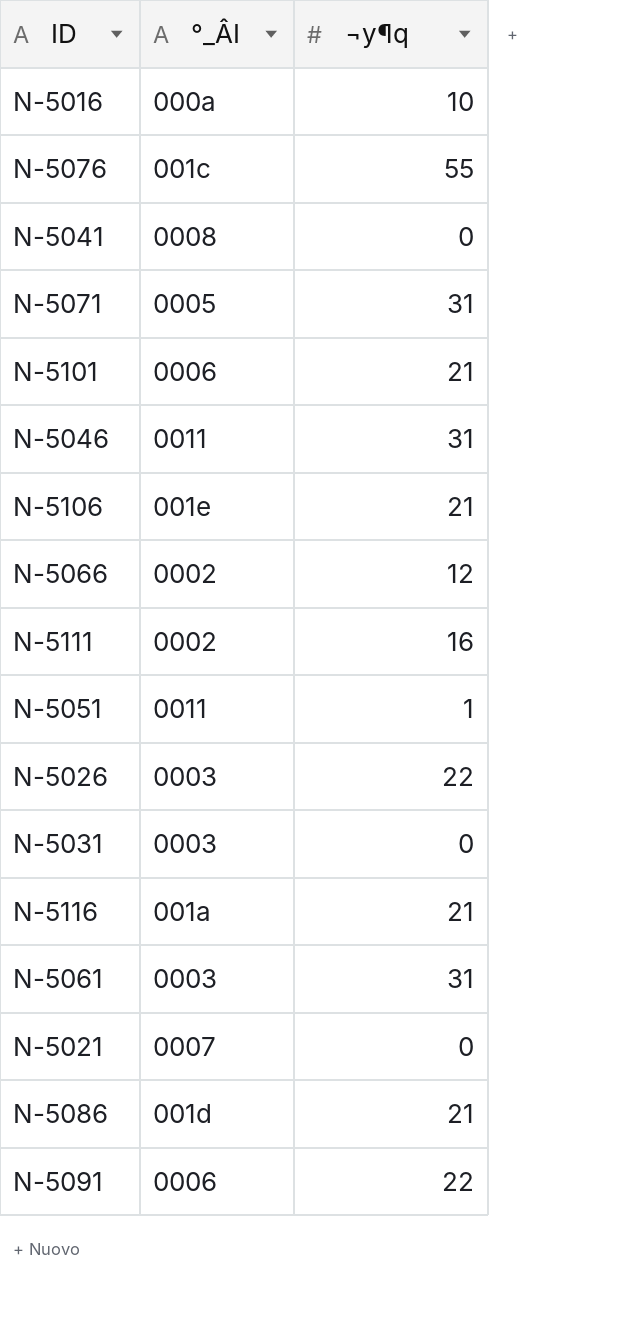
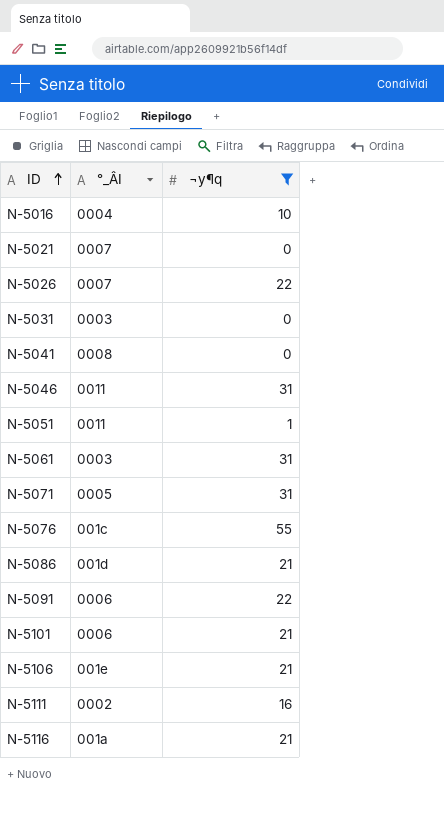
filter: none -> ¬y¶q != 12
row order: none -> ID ascending
N-5016 | °_ÂI: 000a -> 0004
N-5026 | °_ÂI: 0003 -> 0007

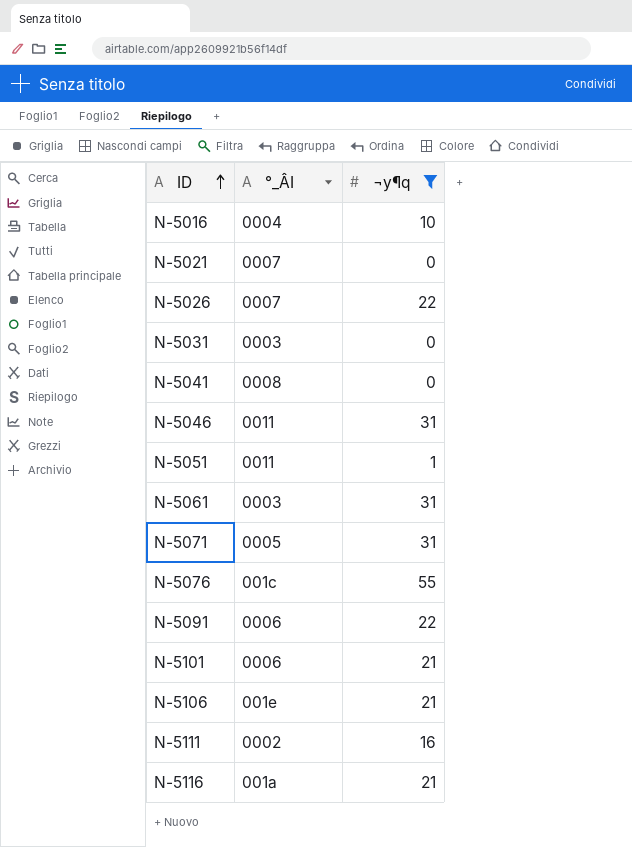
row N-5086: 001d | 21 -> none

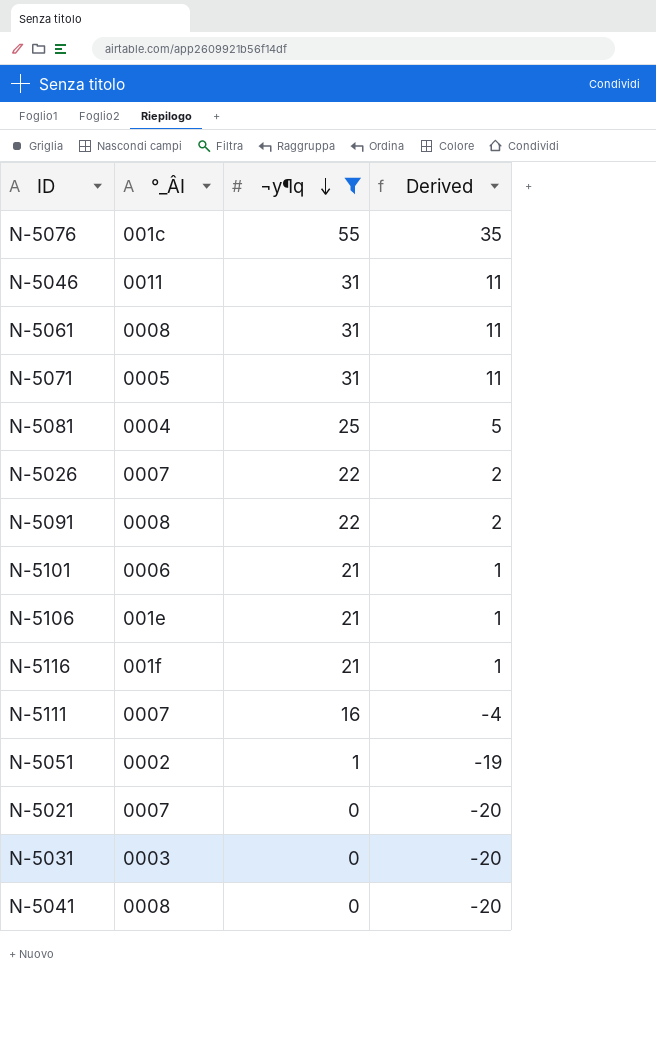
row order: ID ascending -> ¬y¶q descending
column Derived | formula: none -> [¬y¶q] - 20
row N-5016: 0004 | 10 -> none
N-5061 | °_ÂI: 0003 -> 0008
row N-5081: none -> 0004 | 25 | 5
N-5091 | °_ÂI: 0006 -> 0008
N-5116 | °_ÂI: 001a -> 001f
N-5111 | °_ÂI: 0002 -> 0007
N-5051 | °_ÂI: 0011 -> 0002

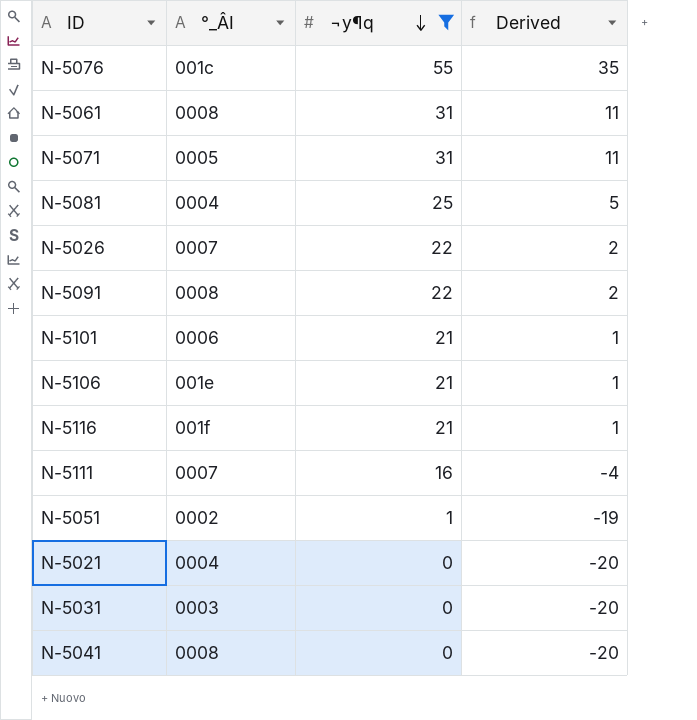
row N-5046: 0011 | 31 | 11 -> none
N-5021 | °_ÂI: 0007 -> 0004

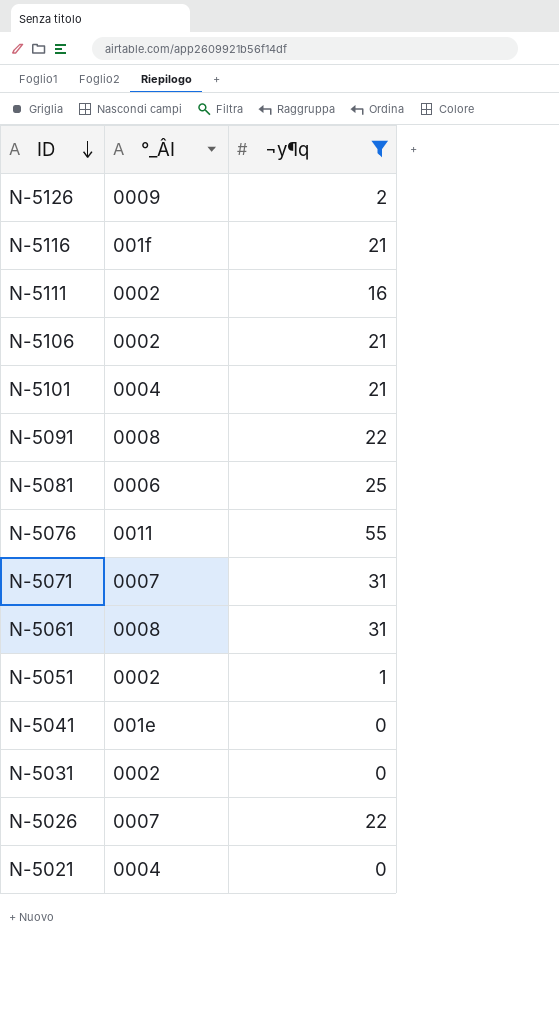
row order: ¬y¶q descending -> ID descending
column Derived | formula: [¬y¶q] - 20 -> none
row N-5126: none -> 0009 | 2
N-5111 | °_ÂI: 0007 -> 0002
N-5106 | °_ÂI: 001e -> 0002
N-5101 | °_ÂI: 0006 -> 0004
N-5081 | °_ÂI: 0004 -> 0006
N-5076 | °_ÂI: 001c -> 0011
N-5071 | °_ÂI: 0005 -> 0007
N-5041 | °_ÂI: 0008 -> 001e
N-5031 | °_ÂI: 0003 -> 0002

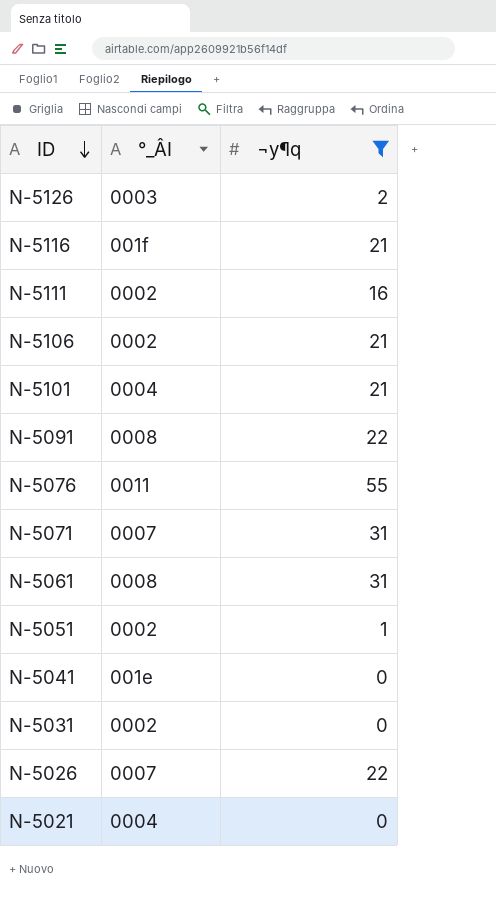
row N-5081: 0006 | 25 -> none
N-5126 | °_ÂI: 0009 -> 0003

